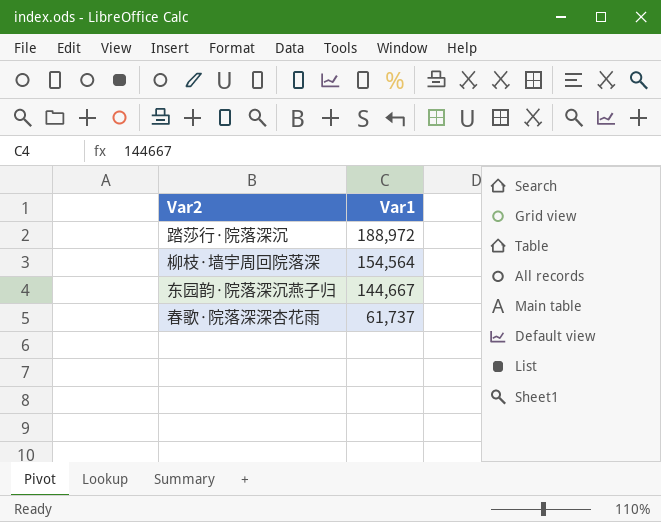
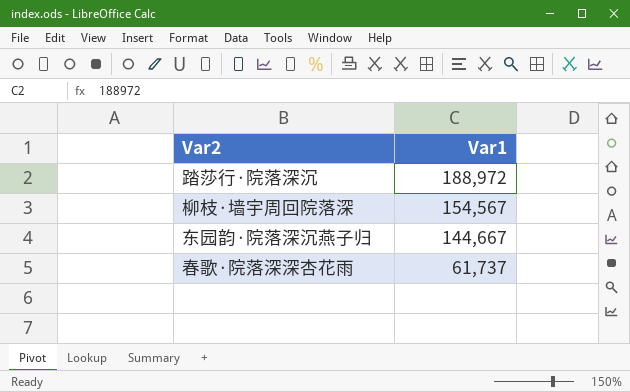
柳枝·墙宇周回院落深 | Var1: 154,564 -> 154,567

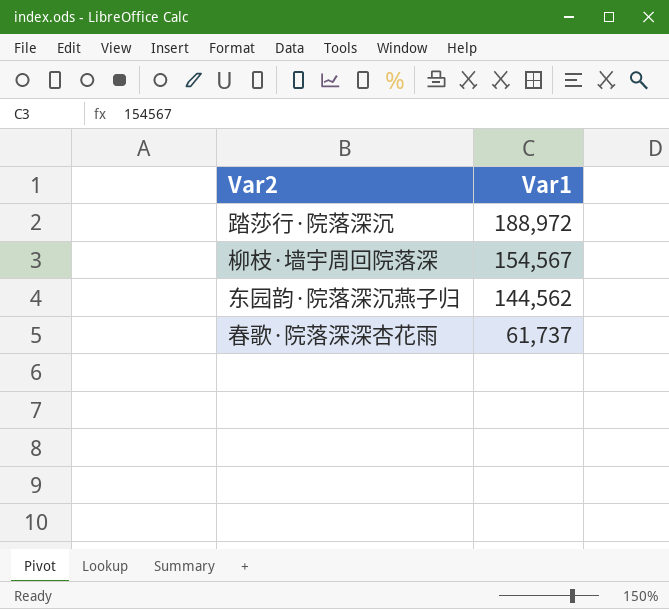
东园韵·院落深沉燕子归 | Var1: 144,667 -> 144,562

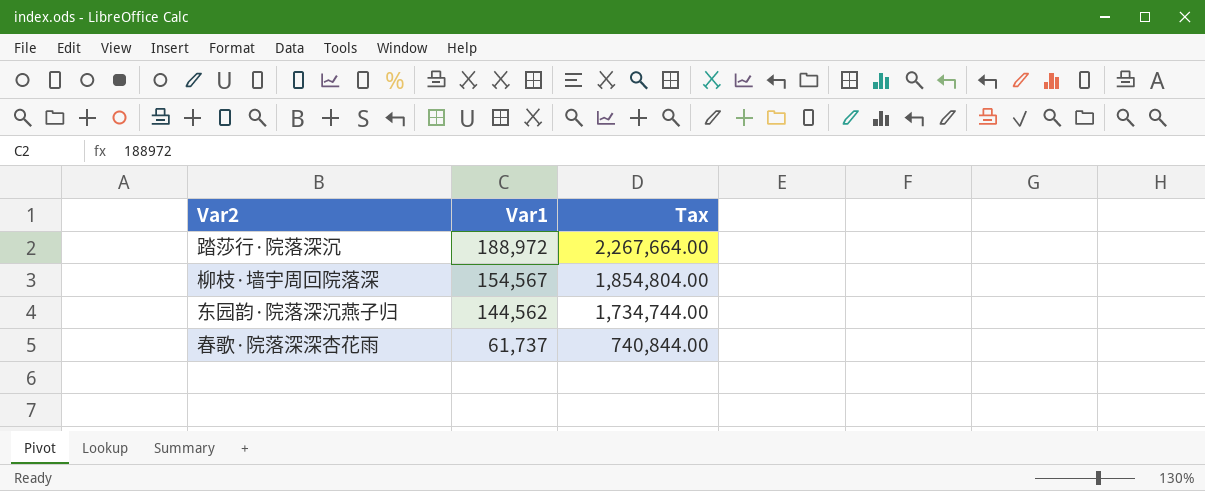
column Tax | formula: none -> [Var1] * 12

